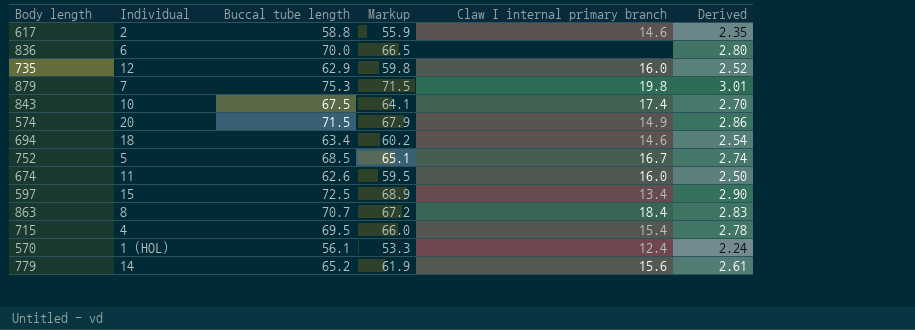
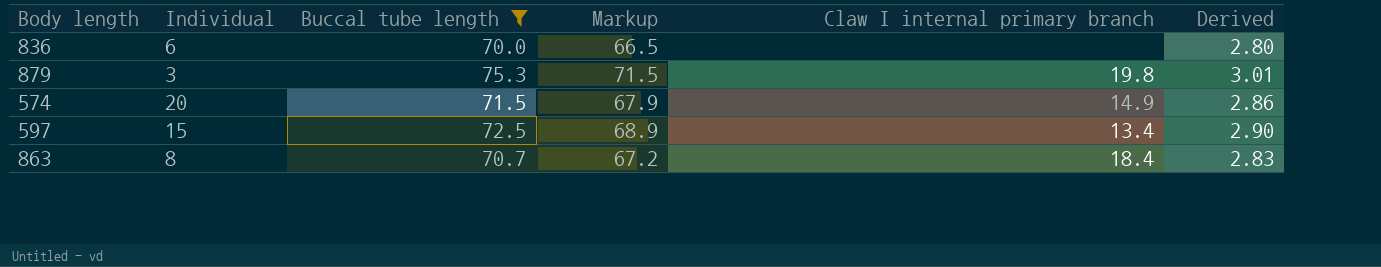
filter: none -> Buccal tube length >= 70.0
879 | Individual: 7 -> 3

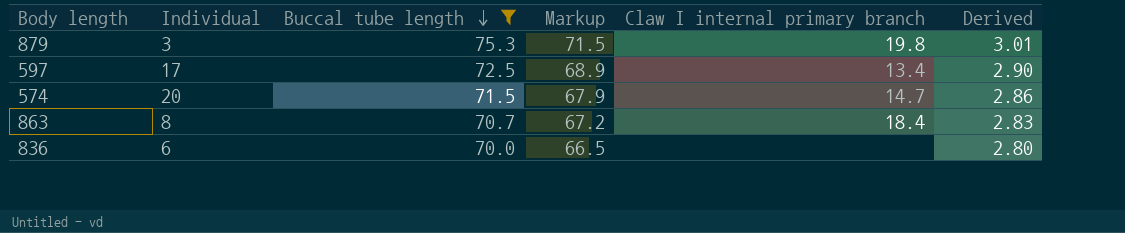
row order: none -> Buccal tube length descending
597 | Individual: 15 -> 17
574 | Claw I internal primary branch: 14.9 -> 14.7

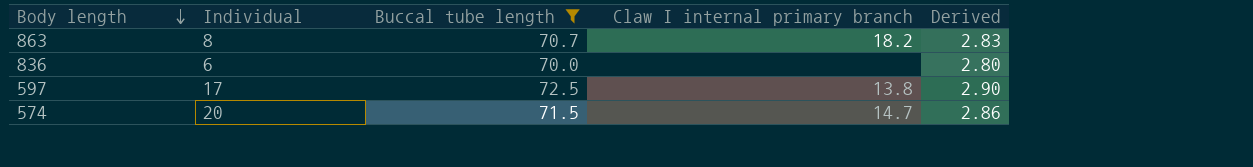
row order: Buccal tube length descending -> Body length descending
column Markup | formula: [Buccal tube length] * 0.95 -> none
row 879: 3 | 75.3 | 71.5 | 19.8 | 3.01 -> none
863 | Claw I internal primary branch: 18.4 -> 18.2
597 | Claw I internal primary branch: 13.4 -> 13.8

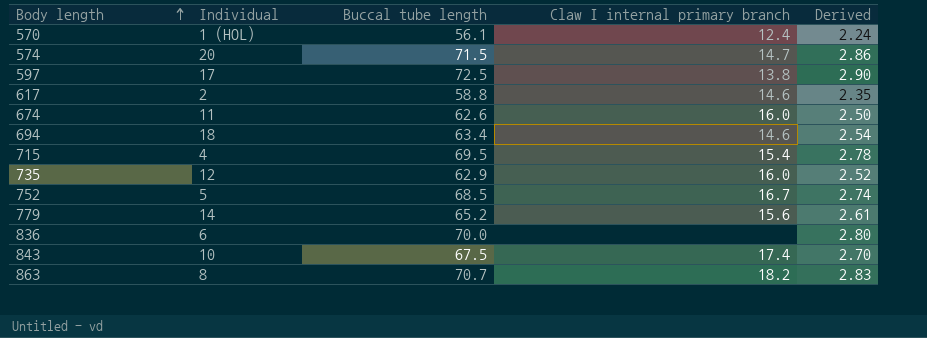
filter: Buccal tube length >= 70.0 -> none
row order: Body length descending -> Body length ascending

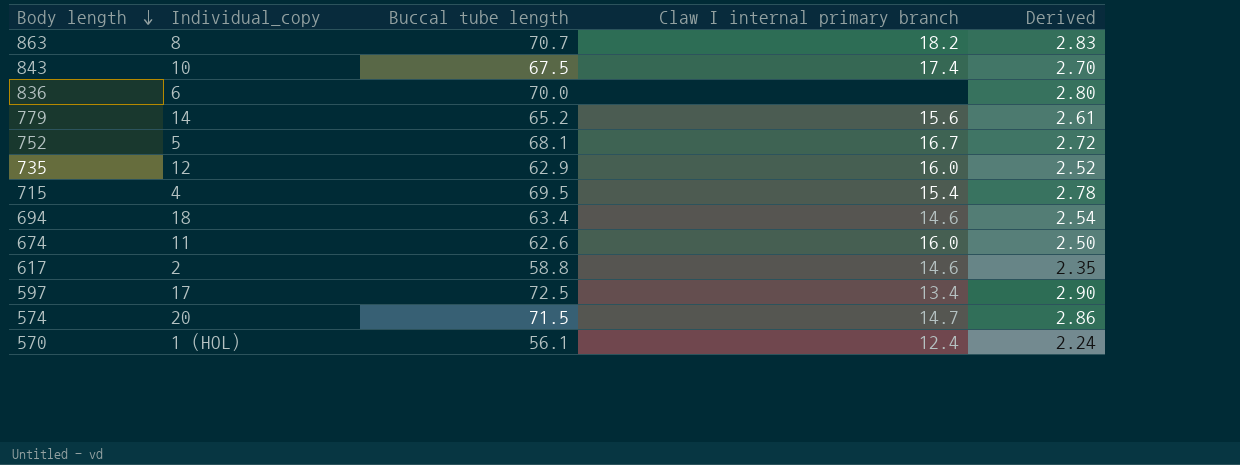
row order: Body length ascending -> Body length descending
column name: Individual -> Individual_copy
752 | Buccal tube length: 68.5 -> 68.1
752 | Derived: 2.74 -> 2.72
597 | Claw I internal primary branch: 13.8 -> 13.4

